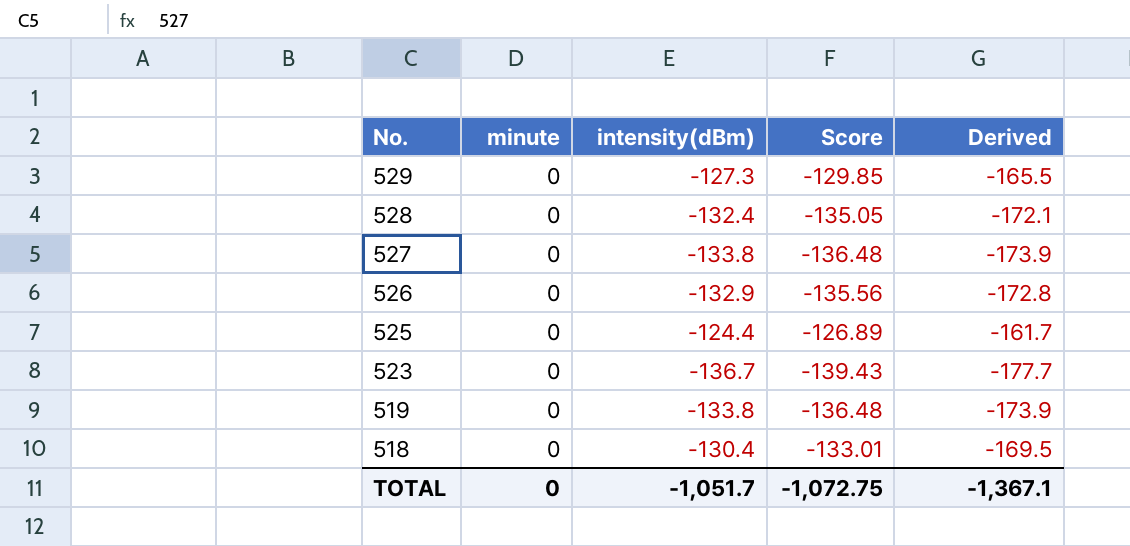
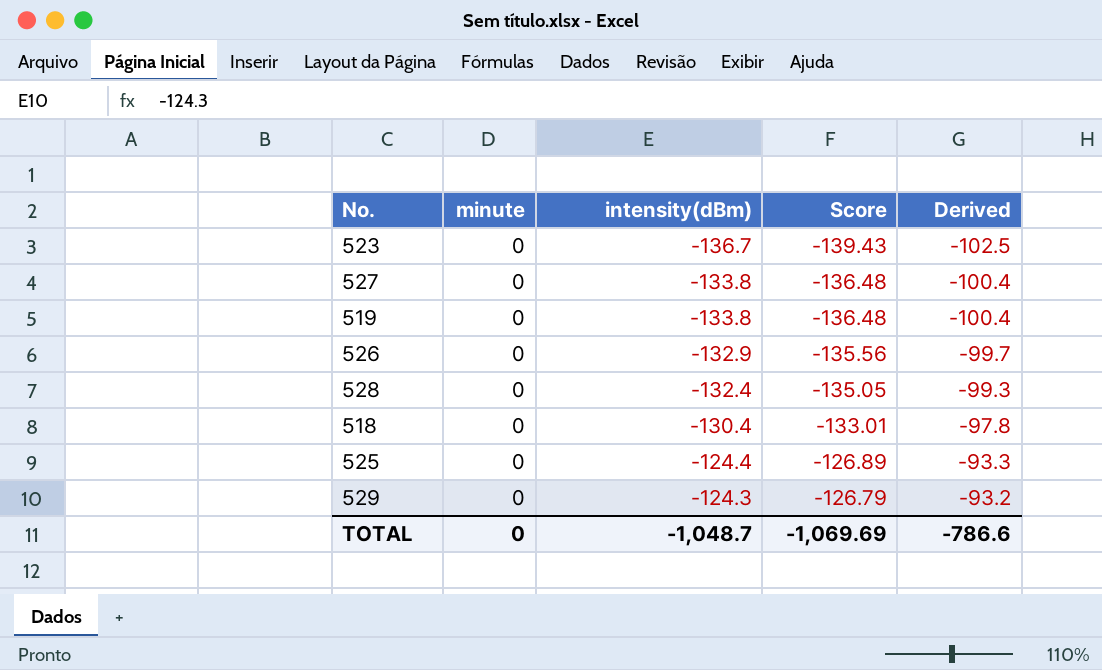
row order: No. descending -> intensity(dBm) ascending
column Derived | formula: [intensity(dBm)] * 1.3 -> [intensity(dBm)] * 0.75
529 | intensity(dBm): -127.3 -> -124.3
529 | Score: -129.85 -> -126.79
TOTAL | intensity(dBm): -1,051.7 -> -1,048.7
TOTAL | Score: -1,072.75 -> -1,069.69
TOTAL | Derived: -1,367.1 -> -786.6

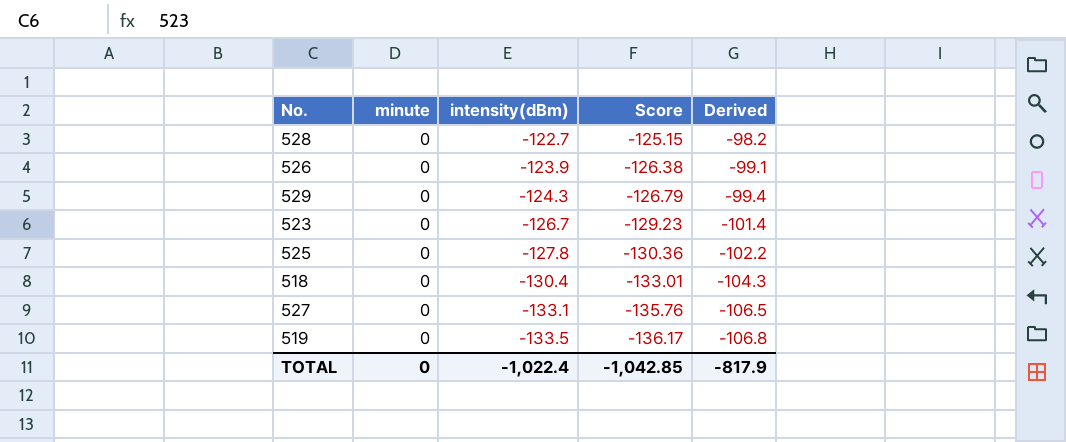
row order: intensity(dBm) ascending -> intensity(dBm) descending
column Derived | formula: [intensity(dBm)] * 0.75 -> [intensity(dBm)] * 0.8
528 | intensity(dBm): -132.4 -> -122.7
528 | Score: -135.05 -> -125.15
526 | intensity(dBm): -132.9 -> -123.9
526 | Score: -135.56 -> -126.38
523 | intensity(dBm): -136.7 -> -126.7
523 | Score: -139.43 -> -129.23
525 | intensity(dBm): -124.4 -> -127.8
525 | Score: -126.89 -> -130.36
527 | intensity(dBm): -133.8 -> -133.1
527 | Score: -136.48 -> -135.76
519 | intensity(dBm): -133.8 -> -133.5
519 | Score: -136.48 -> -136.17
TOTAL | intensity(dBm): -1,048.7 -> -1,022.4
TOTAL | Score: -1,069.69 -> -1,042.85
TOTAL | Derived: -786.6 -> -817.9

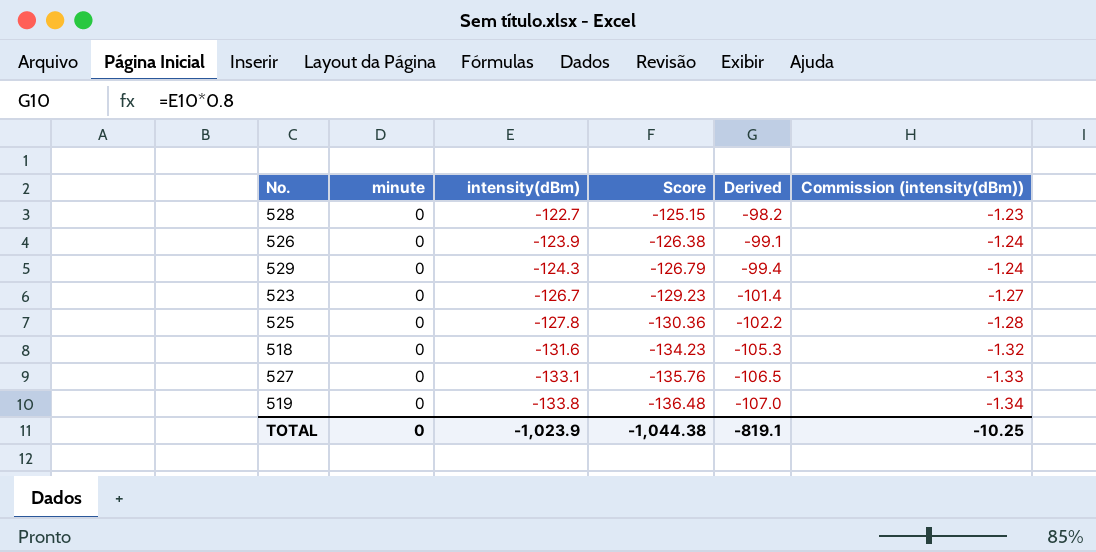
column Commission (intensity(dBm)) | formula: none -> [intensity(dBm)] * 0.01
518 | intensity(dBm): -130.4 -> -131.6
518 | Score: -133.01 -> -134.23
518 | Derived: -104.3 -> -105.3
519 | intensity(dBm): -133.5 -> -133.8
519 | Score: -136.17 -> -136.48
519 | Derived: -106.8 -> -107.0
TOTAL | intensity(dBm): -1,022.4 -> -1,023.9
TOTAL | Score: -1,042.85 -> -1,044.38
TOTAL | Derived: -817.9 -> -819.1

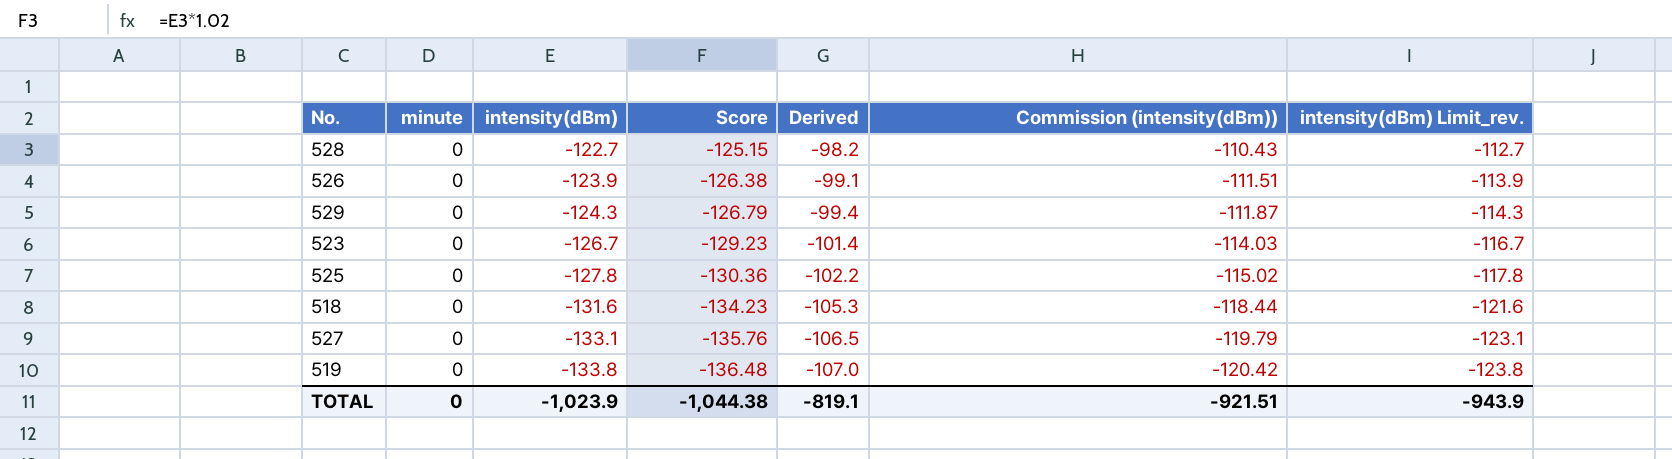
column Commission (intensity(dBm)) | formula: [intensity(dBm)] * 0.01 -> [intensity(dBm)] * 0.9
column intensity(dBm) Limit_rev. | formula: none -> [intensity(dBm)] + 10
TOTAL | Commission (intensity(dBm)): -10.25 -> -921.51

